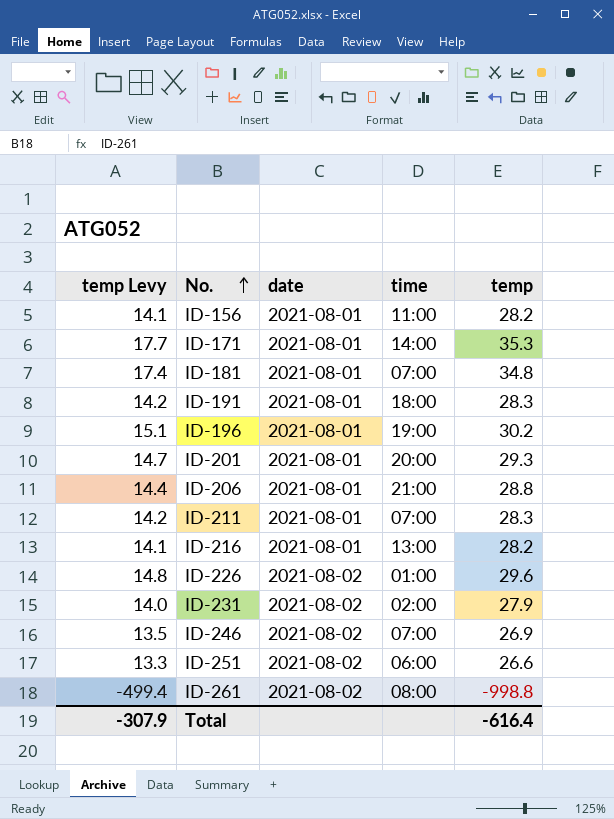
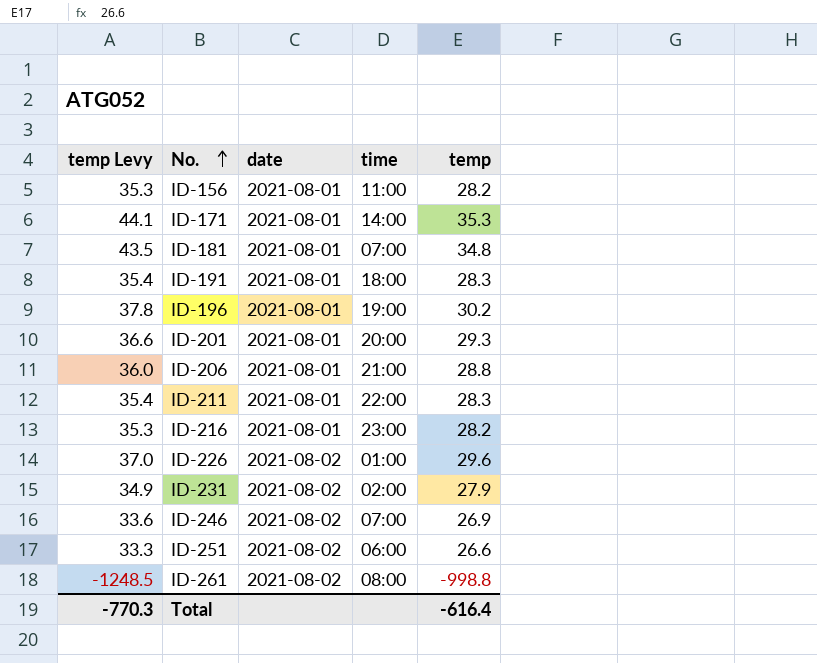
column temp Levy | formula: [temp] * 0.5 -> [temp] * 1.25
ID-211 | time: 07:00 -> 22:00
ID-216 | time: 13:00 -> 23:00
Total | temp Levy: -307.9 -> -770.3

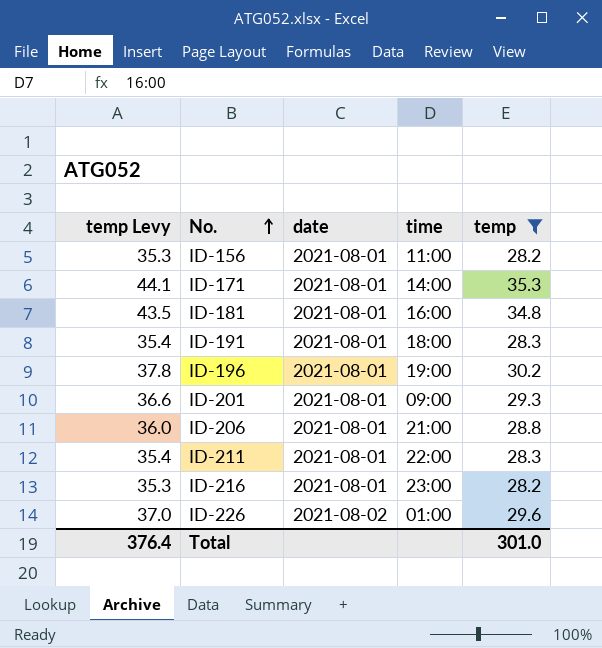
filter: none -> temp >= 28.2
ID-181 | time: 07:00 -> 16:00
ID-201 | time: 20:00 -> 09:00
Total | temp Levy: -770.3 -> 376.4
Total | temp: -616.4 -> 301.0

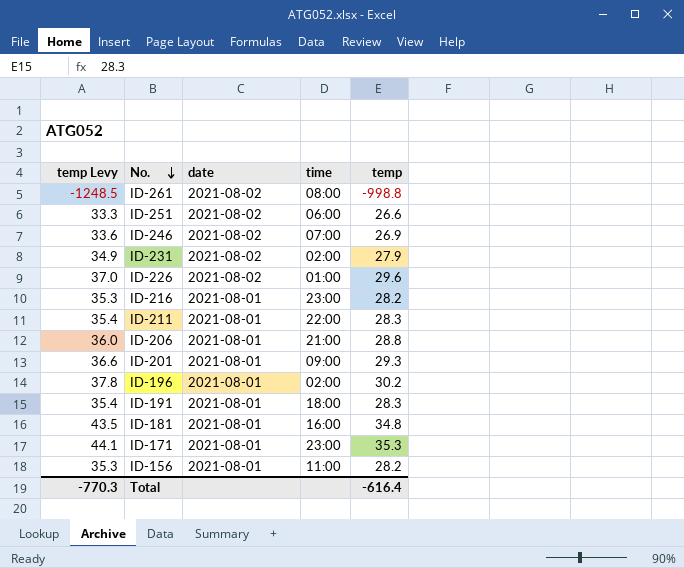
filter: temp >= 28.2 -> none
row order: No. ascending -> No. descending
ID-196 | time: 19:00 -> 02:00
ID-171 | time: 14:00 -> 23:00
Total | temp Levy: 376.4 -> -770.3
Total | temp: 301.0 -> -616.4

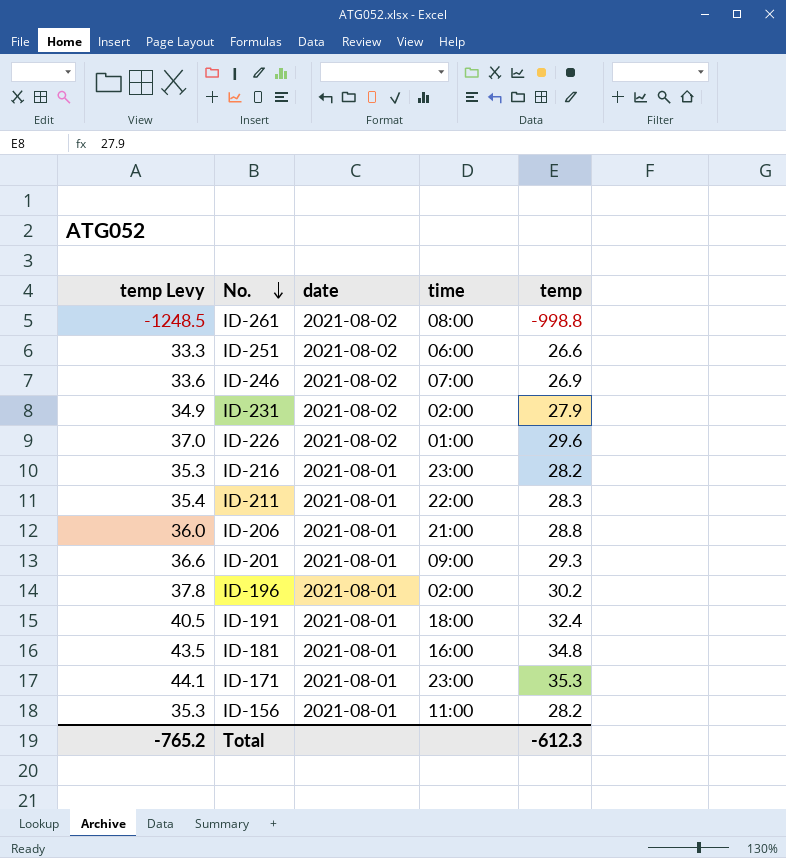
ID-191 | temp Levy: 35.4 -> 40.5
ID-191 | temp: 28.3 -> 32.4
Total | temp Levy: -770.3 -> -765.2
Total | temp: -616.4 -> -612.3

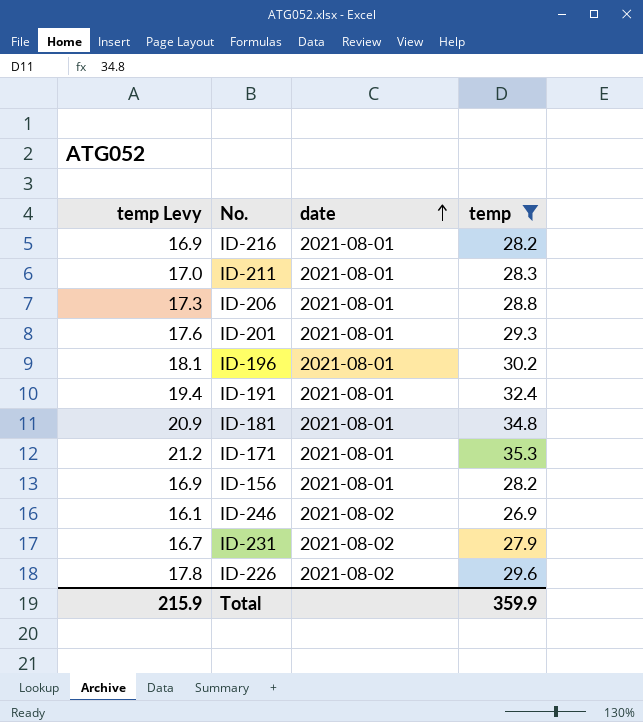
filter: none -> temp >= 26.9
row order: No. descending -> date ascending
column time | position: 4 -> none
column temp Levy | formula: [temp] * 1.25 -> [temp] * 0.6
Total | temp Levy: -765.2 -> 215.9
Total | temp: -612.3 -> 359.9

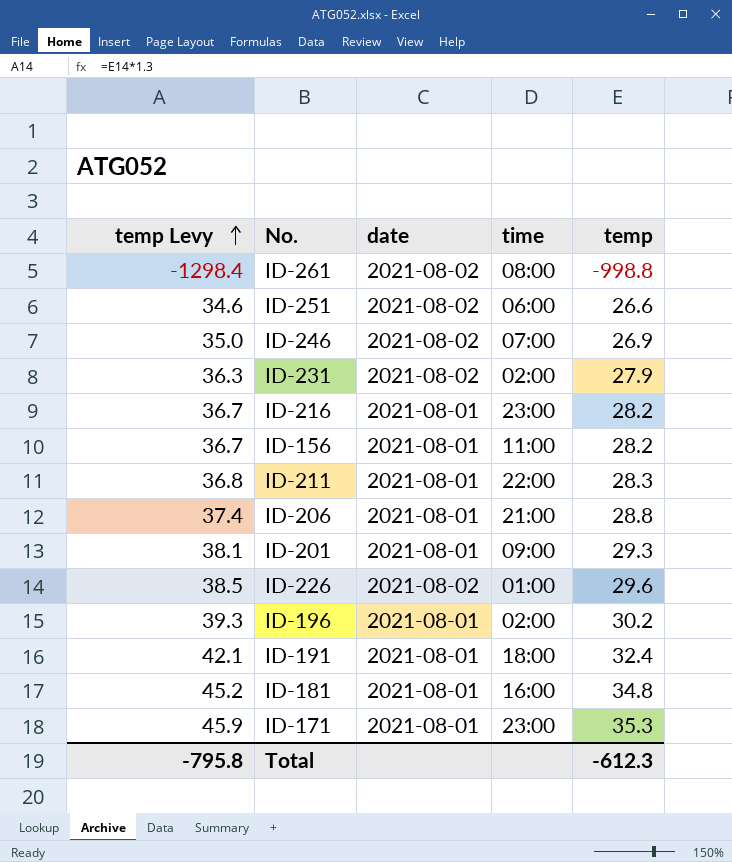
filter: temp >= 26.9 -> none
row order: date ascending -> temp Levy ascending
column temp Levy | formula: [temp] * 0.6 -> [temp] * 1.3
column time | position: none -> 4
Total | temp Levy: 215.9 -> -795.8
Total | temp: 359.9 -> -612.3

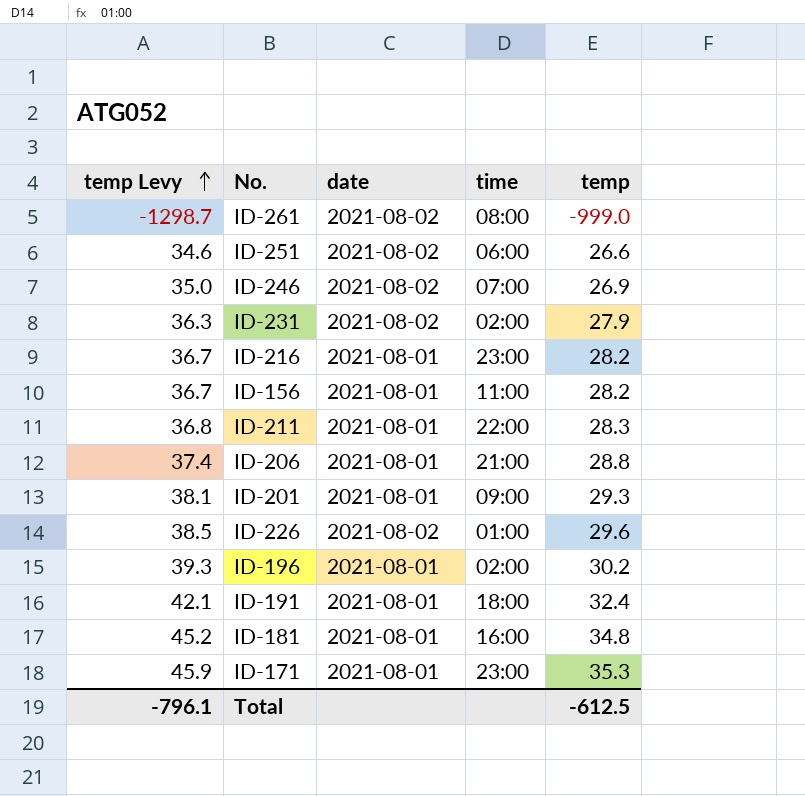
ID-261 | temp Levy: -1298.4 -> -1298.7
ID-261 | temp: -998.8 -> -999.0
Total | temp Levy: -795.8 -> -796.1
Total | temp: -612.3 -> -612.5

